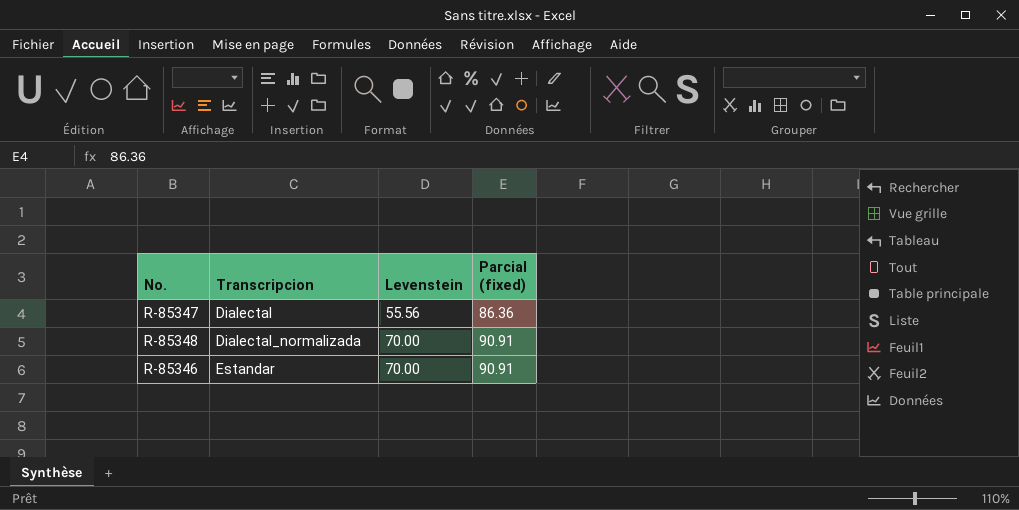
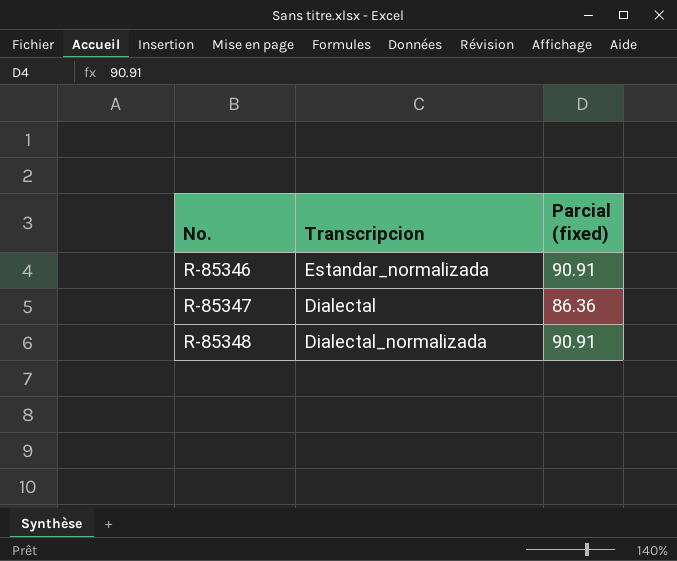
row order: Transcripcion ascending -> No. ascending
column Levenstein | position: 3 -> none
R-85346 | Transcripcion: Estandar -> Estandar_normalizada

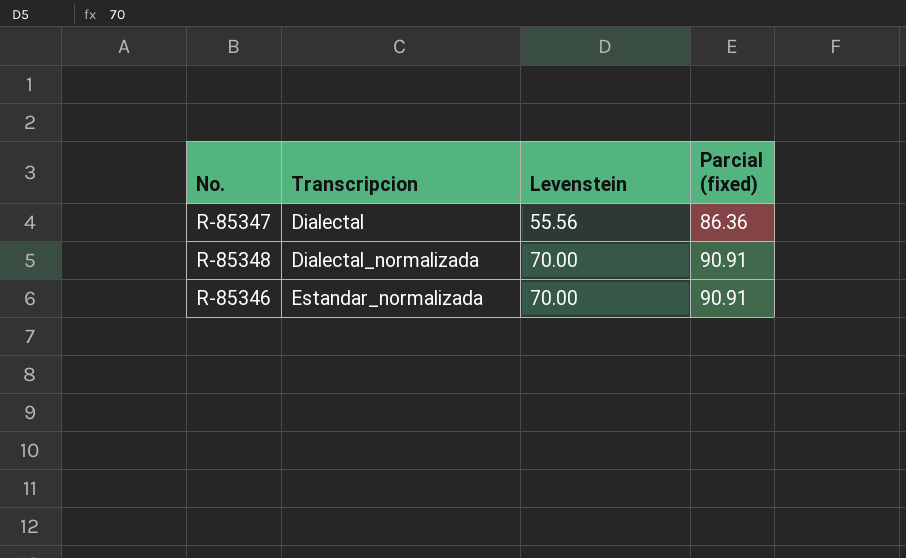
row order: No. ascending -> Transcripcion ascending
column Levenstein | position: none -> 3

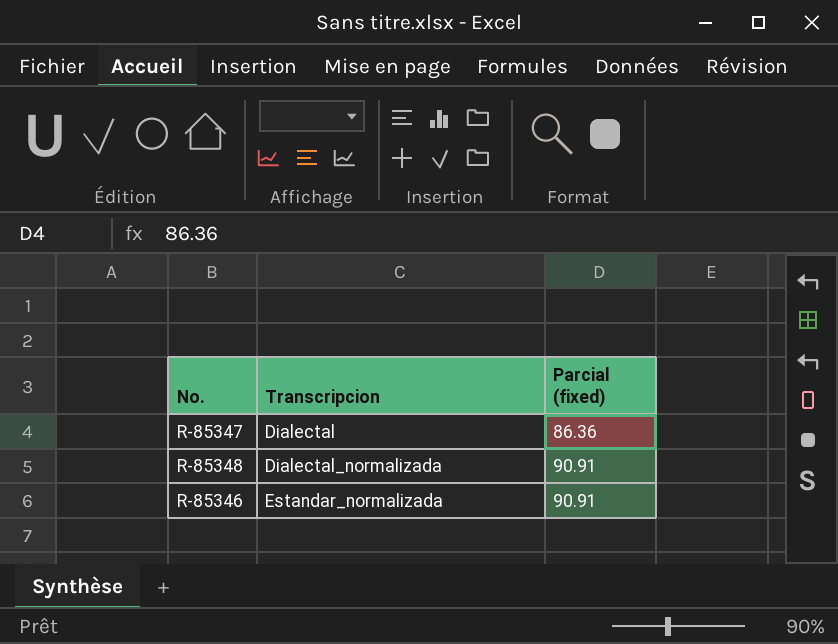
column Levenstein | position: 3 -> none

